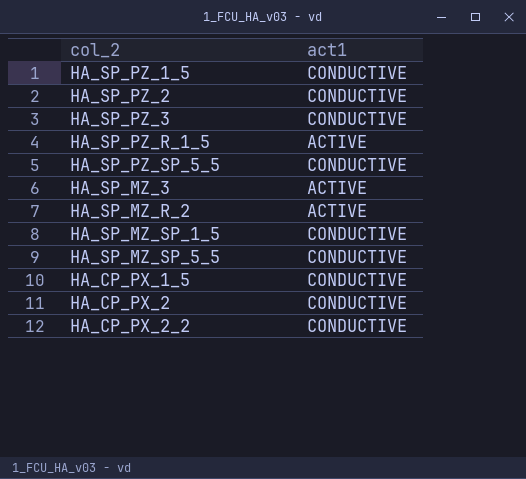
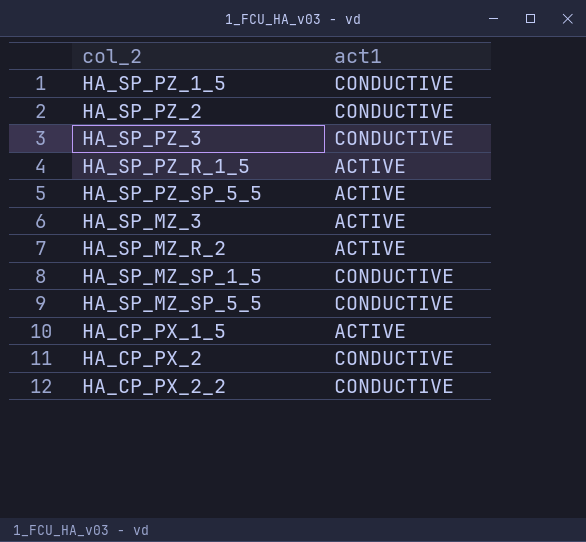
HA_SP_PZ_SP_5_5 | act1: CONDUCTIVE -> ACTIVE
HA_CP_PX_1_5 | act1: CONDUCTIVE -> ACTIVE

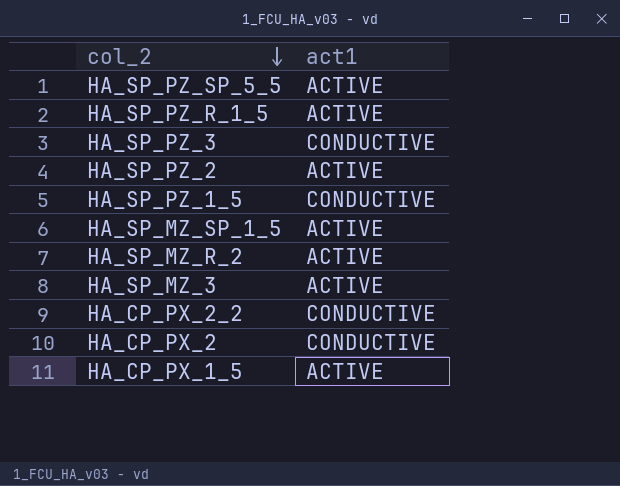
row order: none -> col_2 descending
row HA_SP_MZ_SP_5_5: CONDUCTIVE -> none
HA_SP_PZ_2 | act1: CONDUCTIVE -> ACTIVE
HA_SP_MZ_SP_1_5 | act1: CONDUCTIVE -> ACTIVE

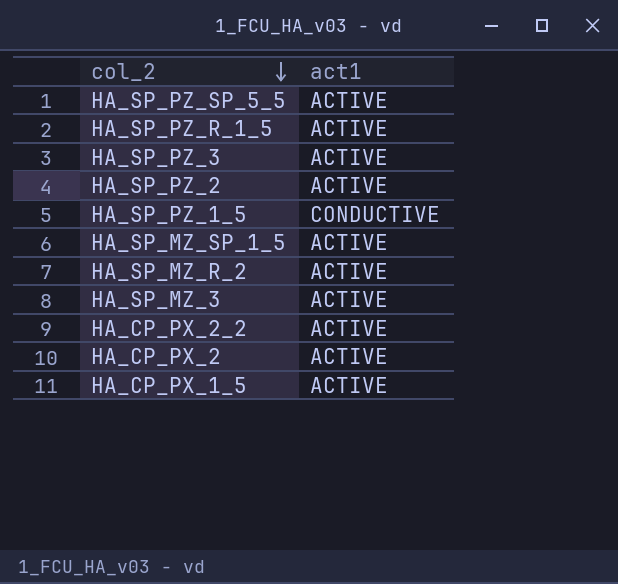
HA_SP_PZ_3 | act1: CONDUCTIVE -> ACTIVE
HA_CP_PX_2_2 | act1: CONDUCTIVE -> ACTIVE
HA_CP_PX_2 | act1: CONDUCTIVE -> ACTIVE

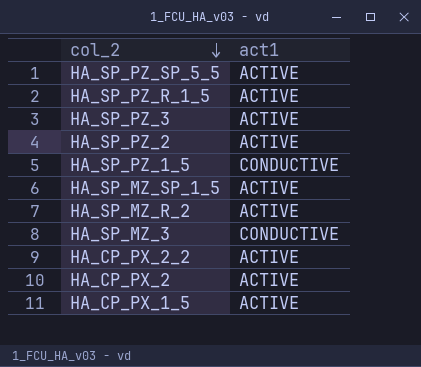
HA_SP_MZ_3 | act1: ACTIVE -> CONDUCTIVE

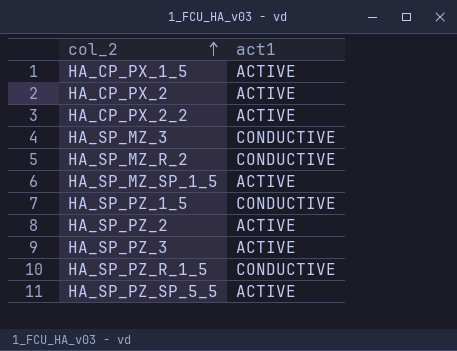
row order: col_2 descending -> col_2 ascending
HA_SP_MZ_R_2 | act1: ACTIVE -> CONDUCTIVE
HA_SP_PZ_R_1_5 | act1: ACTIVE -> CONDUCTIVE

